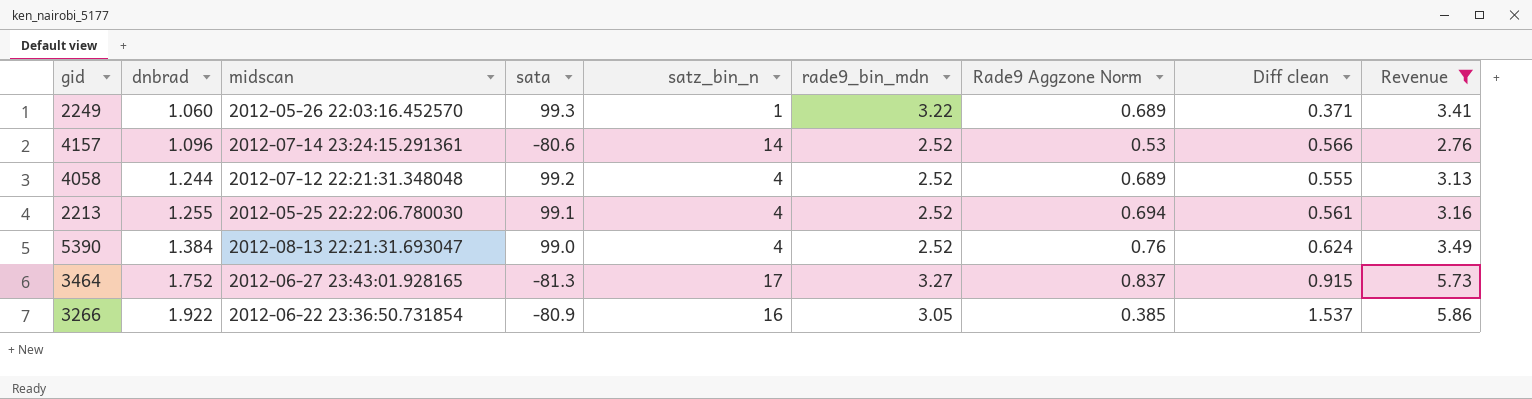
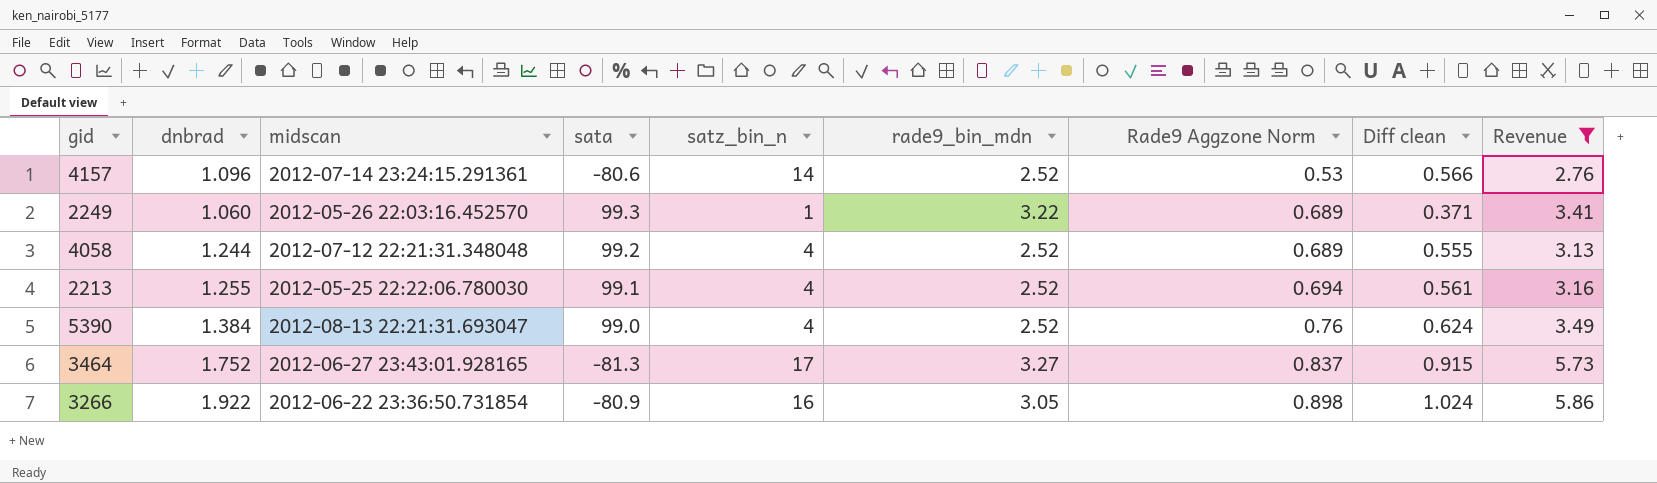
row order: dnbrad ascending -> Rade9 Aggzone Norm ascending
3266 | Rade9 Aggzone Norm: 0.385 -> 0.898
3266 | Diff clean: 1.537 -> 1.024

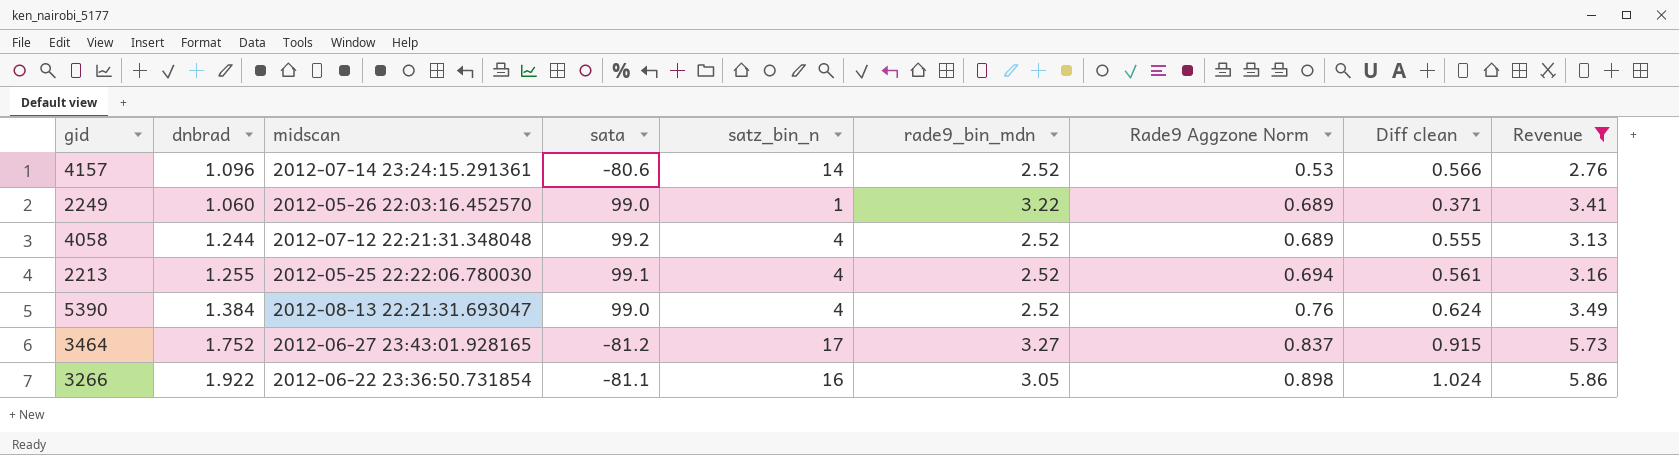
2249 | sata: 99.3 -> 99.0
3464 | sata: -81.3 -> -81.2
3266 | sata: -80.9 -> -81.1

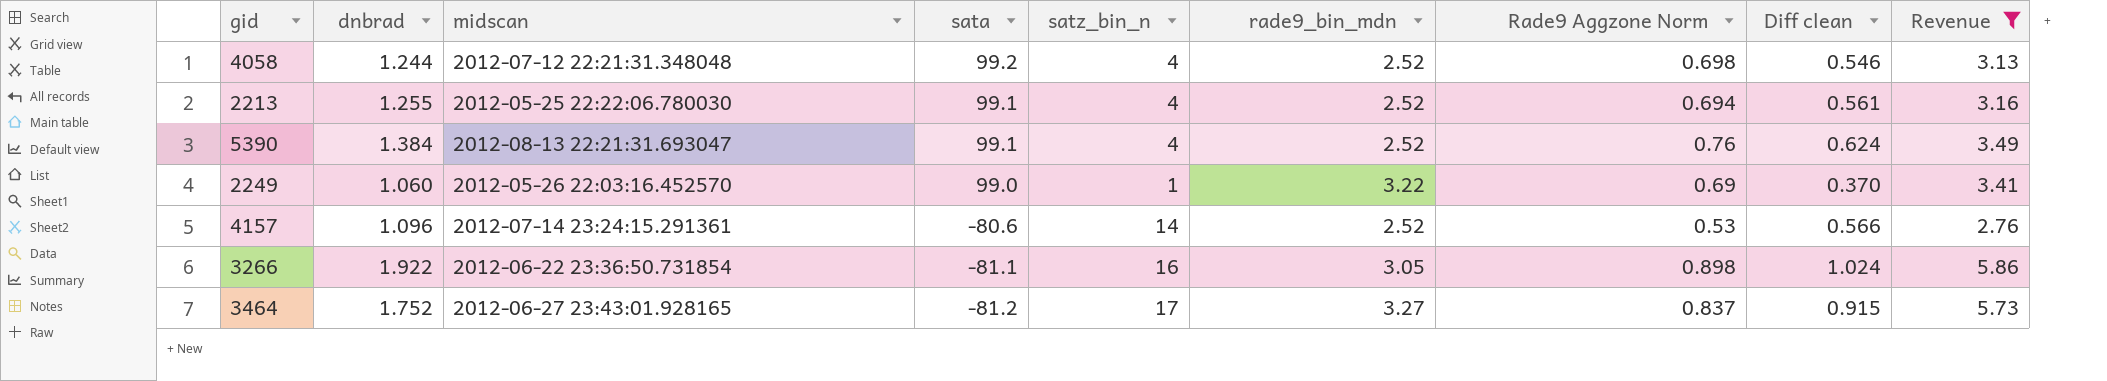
row order: Rade9 Aggzone Norm ascending -> sata descending
4058 | Rade9 Aggzone Norm: 0.689 -> 0.698
4058 | Diff clean: 0.555 -> 0.546
5390 | sata: 99.0 -> 99.1
2249 | Rade9 Aggzone Norm: 0.689 -> 0.69
2249 | Diff clean: 0.371 -> 0.370

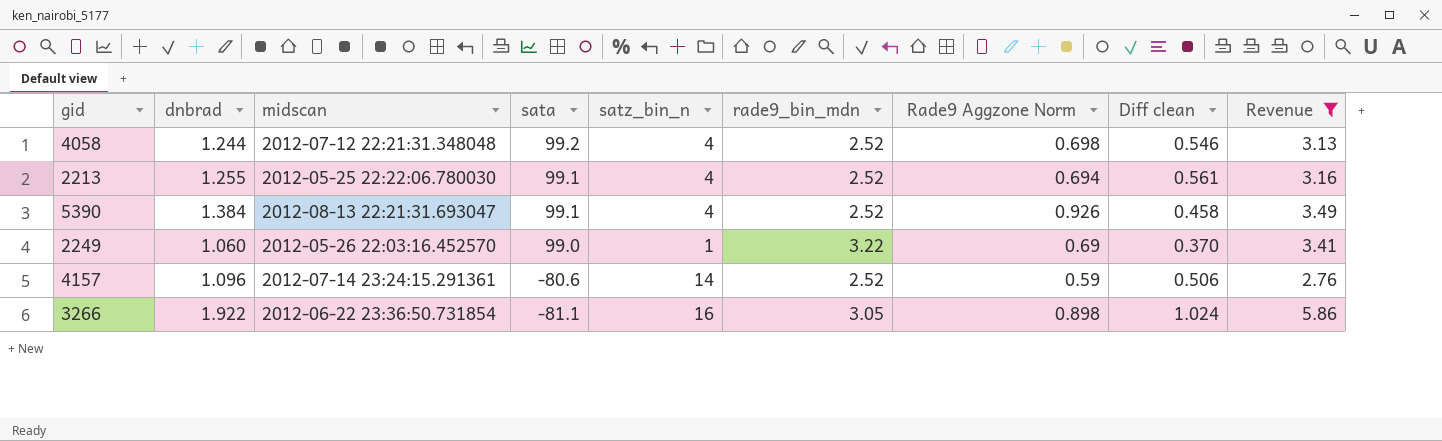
row 3464: 1.752 | 2012-06-27 23:43:01.928165 | -81.2 | 17 | 3.27 | 0.837 | 0.915 | 5.73 -> none
5390 | Rade9 Aggzone Norm: 0.76 -> 0.926
5390 | Diff clean: 0.624 -> 0.458
4157 | Rade9 Aggzone Norm: 0.53 -> 0.59
4157 | Diff clean: 0.566 -> 0.506

